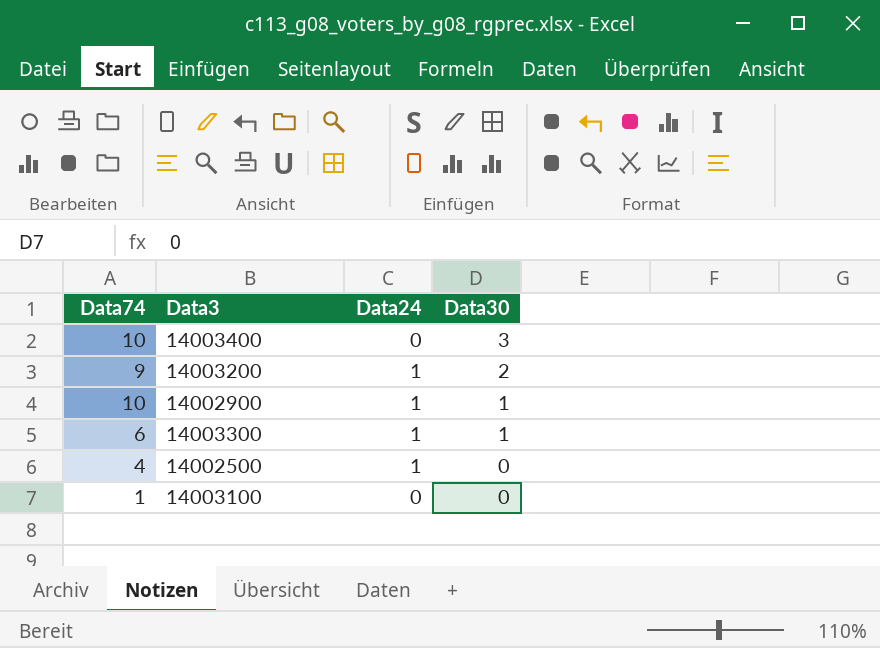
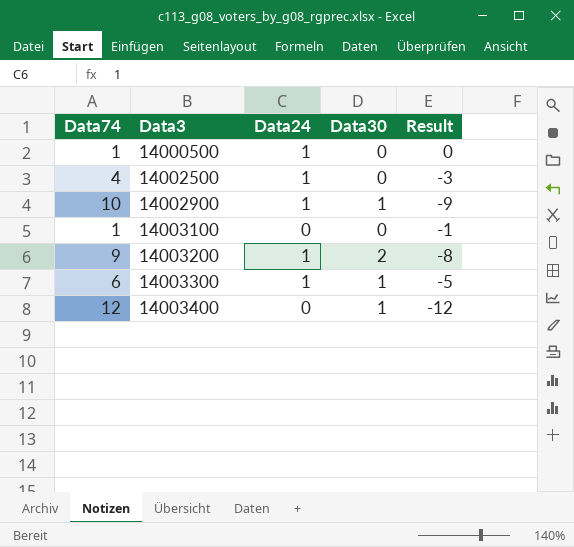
row order: Data30 descending -> Data3 ascending
column Result | formula: none -> [Data24] - [Data74]
row 14000500: none -> 1 | 1 | 0 | 0
14003400 | Data74: 10 -> 12
14003400 | Data30: 3 -> 1

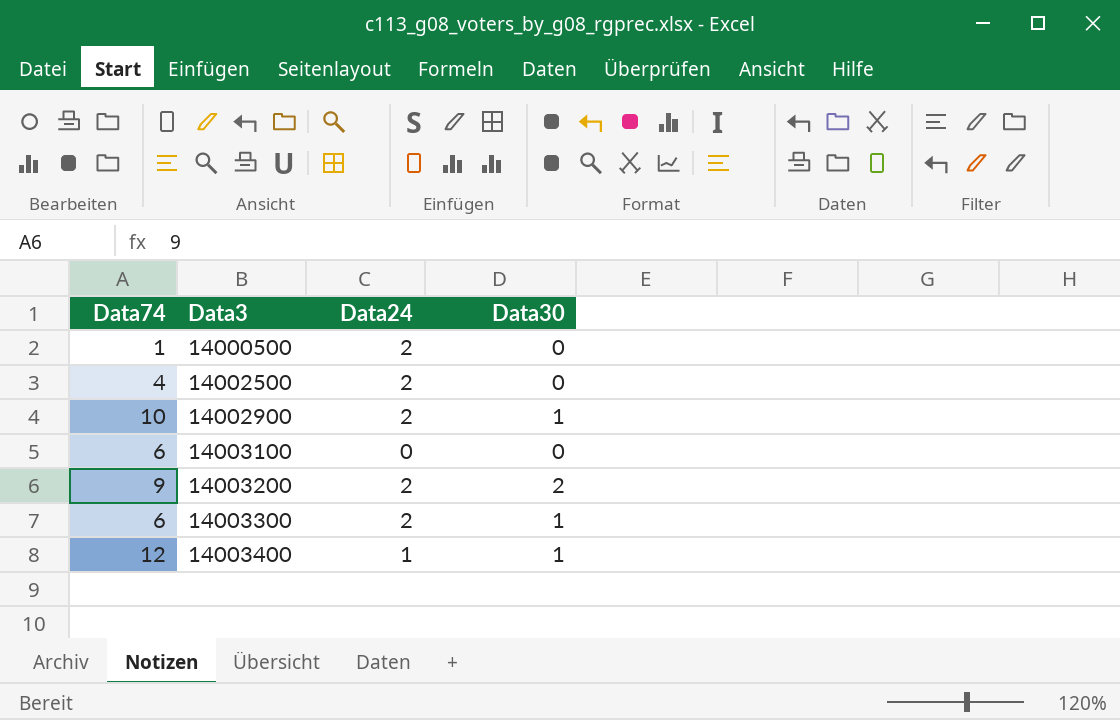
column Result | formula: [Data24] - [Data74] -> none
14000500 | Data24: 1 -> 2
14002500 | Data24: 1 -> 2
14002900 | Data24: 1 -> 2
14003100 | Data74: 1 -> 6
14003200 | Data24: 1 -> 2
14003300 | Data24: 1 -> 2
14003400 | Data24: 0 -> 1

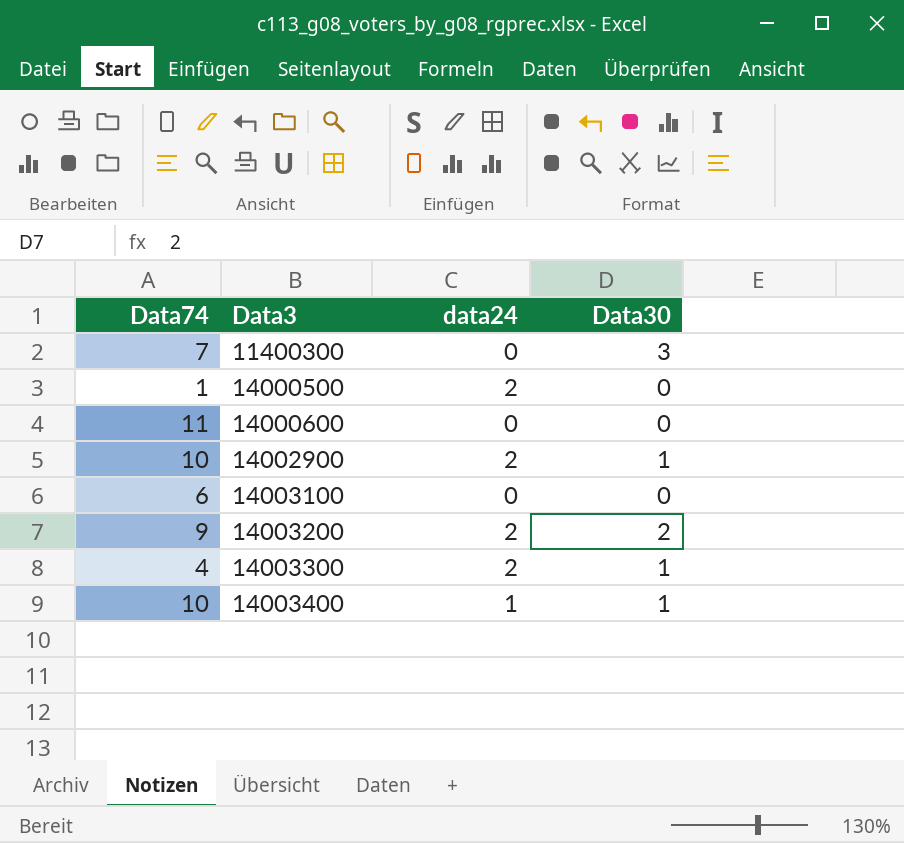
column name: Data24 -> data24
row 14002500: 4 | 2 | 0 -> none
row 11400300: none -> 7 | 0 | 3
row 14000600: none -> 11 | 0 | 0
14003300 | Data74: 6 -> 4
14003400 | Data74: 12 -> 10

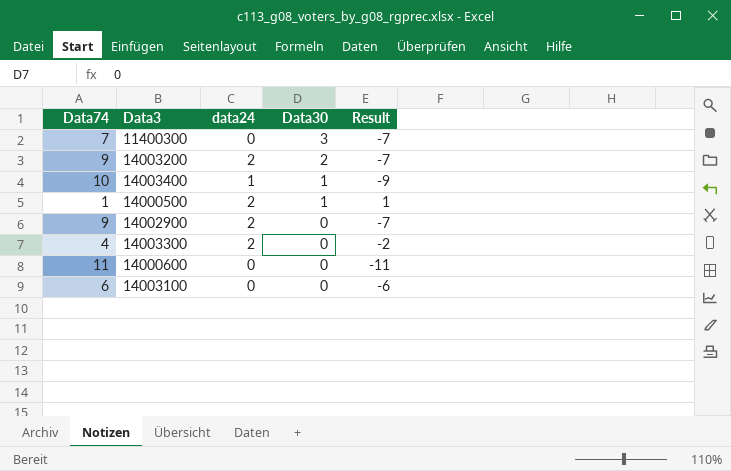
row order: Data3 ascending -> Data30 descending
column Result | formula: none -> [data24] - [Data74]
14000500 | Data30: 0 -> 1
14002900 | Data74: 10 -> 9
14002900 | Data30: 1 -> 0
14003300 | Data30: 1 -> 0

